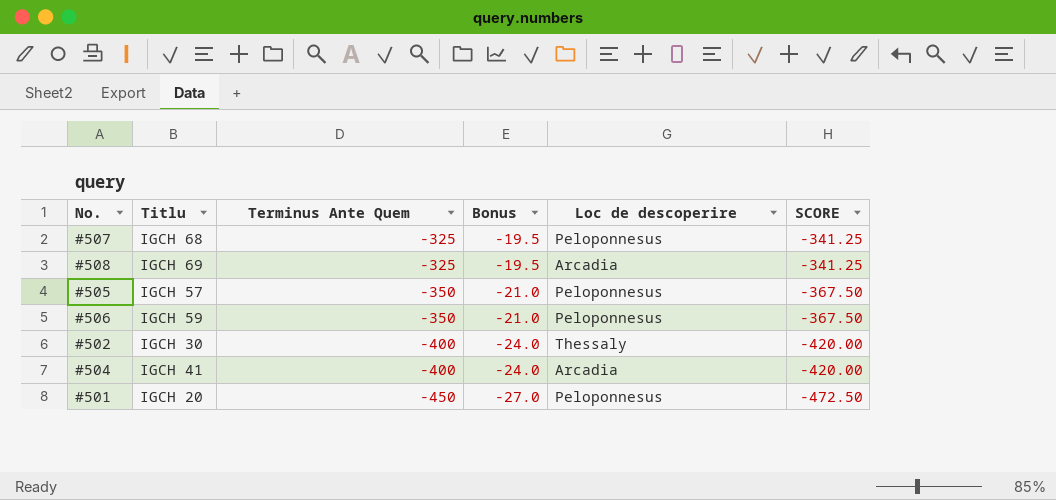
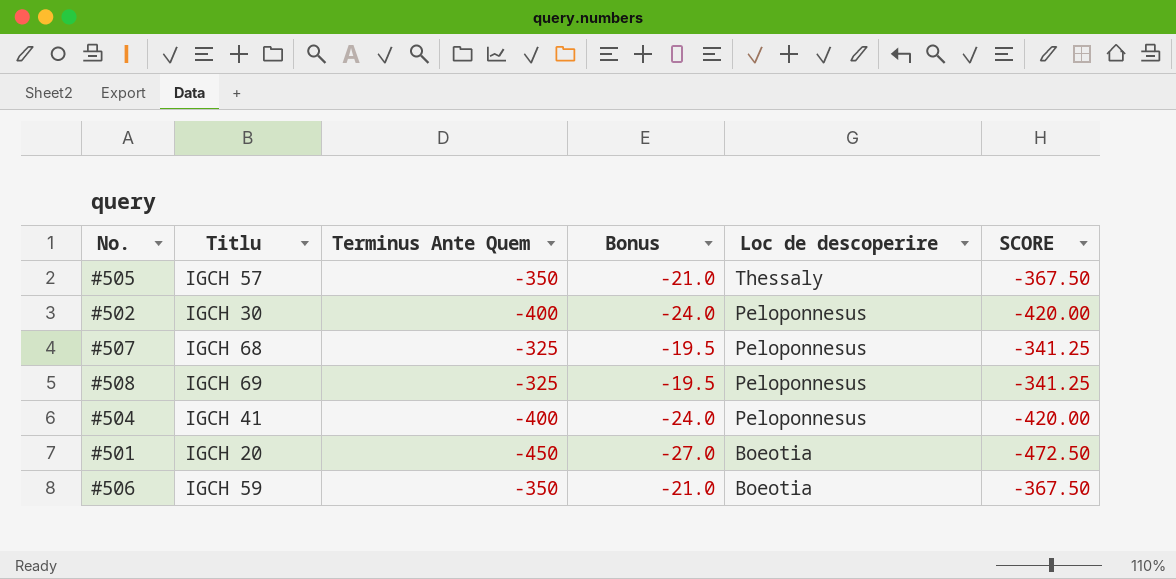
row order: Terminus Ante Quem descending -> Loc de descoperire descending
#505 | Loc de descoperire: Peloponnesus -> Thessaly
#502 | Loc de descoperire: Thessaly -> Peloponnesus
#508 | Loc de descoperire: Arcadia -> Peloponnesus
#504 | Loc de descoperire: Arcadia -> Peloponnesus
#501 | Loc de descoperire: Peloponnesus -> Boeotia
#506 | Loc de descoperire: Peloponnesus -> Boeotia

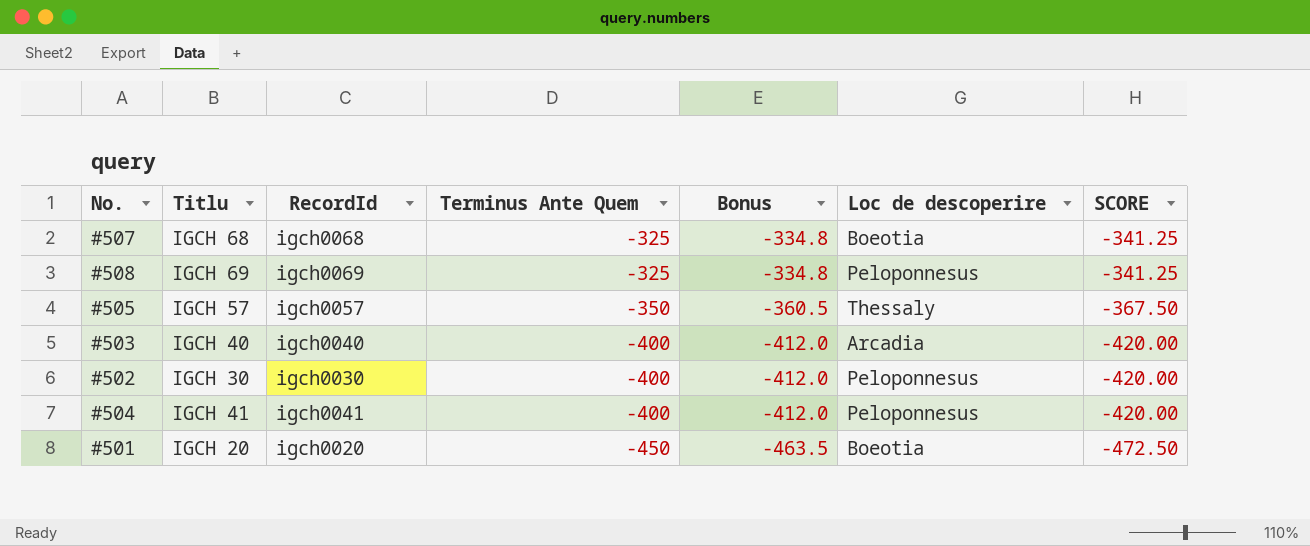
row order: Loc de descoperire descending -> Terminus Ante Quem descending
column RecordId | position: none -> 3
column Bonus | formula: [Terminus Ante Quem] * 0.06 -> [Terminus Ante Quem] * 1.03
row #506: IGCH 59 | -350 | -21.0 | Boeotia | -367.50 -> none
#507 | Loc de descoperire: Peloponnesus -> Boeotia
row #503: none -> IGCH 40 | igch0040 | -400 | -412.0 | Arcadia | -420.00

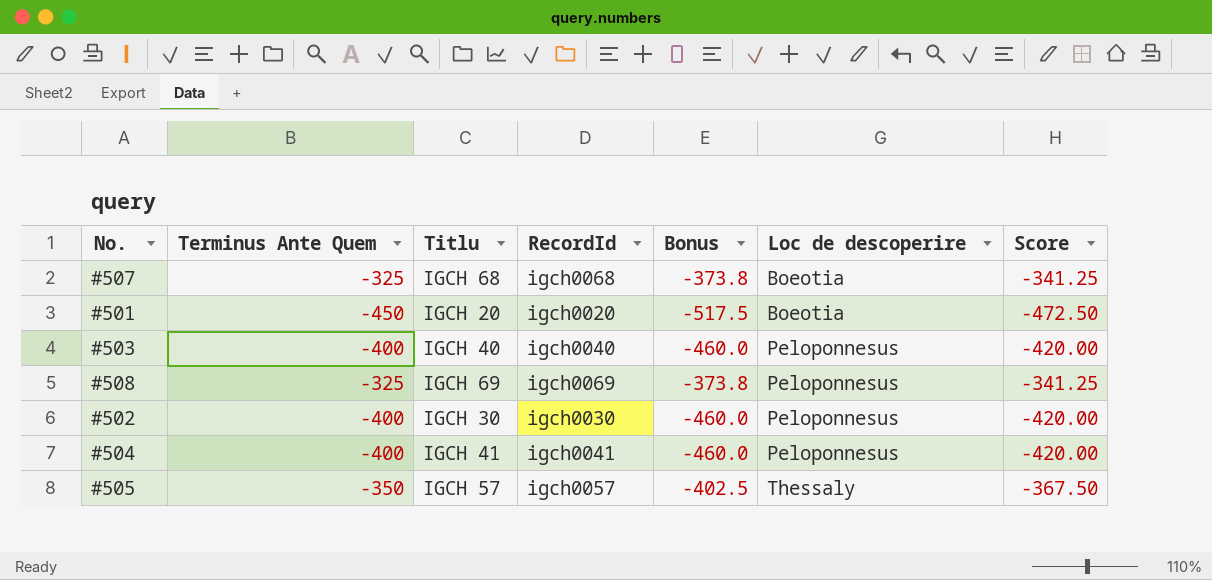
row order: Terminus Ante Quem descending -> Loc de descoperire ascending
column Terminus Ante Quem | position: 4 -> 2
column Bonus | formula: [Terminus Ante Quem] * 1.03 -> [Terminus Ante Quem] * 1.15
column name: SCORE -> Score
#503 | Loc de descoperire: Arcadia -> Peloponnesus

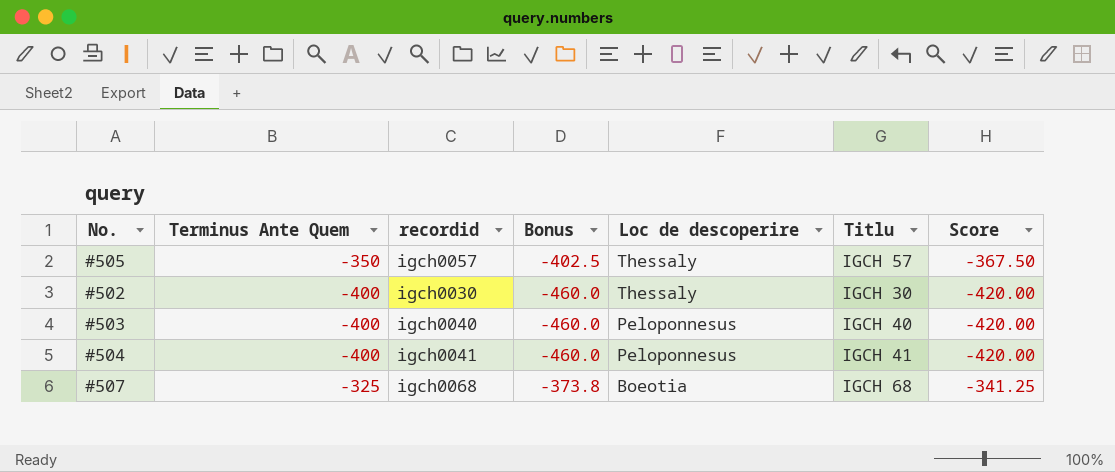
row order: Loc de descoperire ascending -> Loc de descoperire descending
column name: RecordId -> recordid
column Titlu | position: 3 -> 6
row #501: -450 | IGCH 20 | igch0020 | -517.5 | Boeotia | -472.50 -> none
row #508: -325 | IGCH 69 | igch0069 | -373.8 | Peloponnesus | -341.25 -> none
#502 | Loc de descoperire: Peloponnesus -> Thessaly

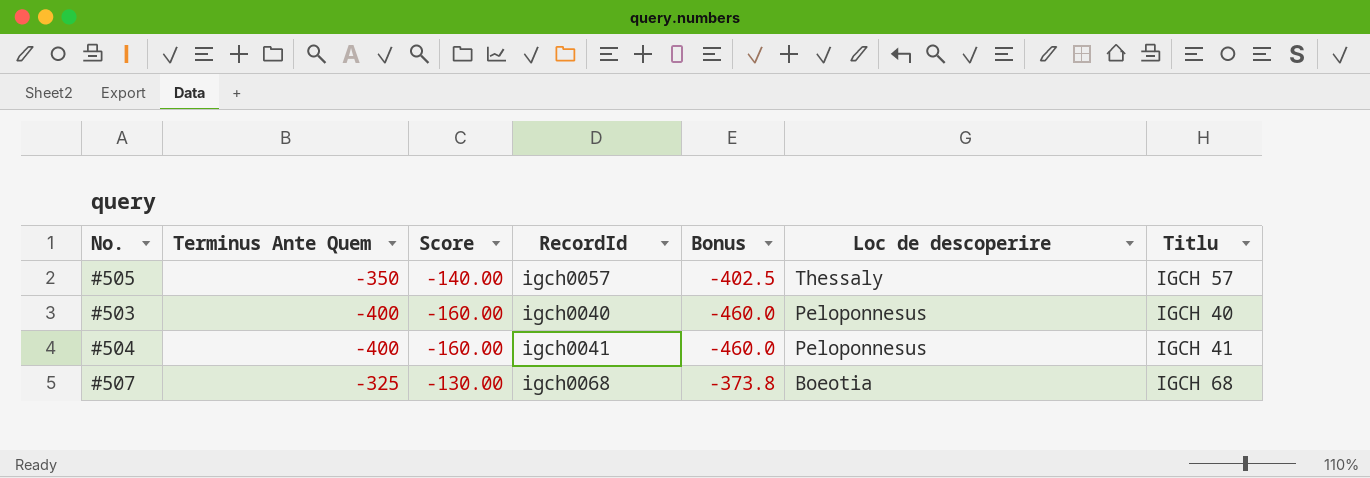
column Score | formula: [Terminus Ante Quem] * 1.05 -> [Terminus Ante Quem] * 0.4
column Score | position: 7 -> 3
column name: recordid -> RecordId
row #502: -400 | igch0030 | -460.0 | Thessaly | IGCH 30 | -420.00 -> none

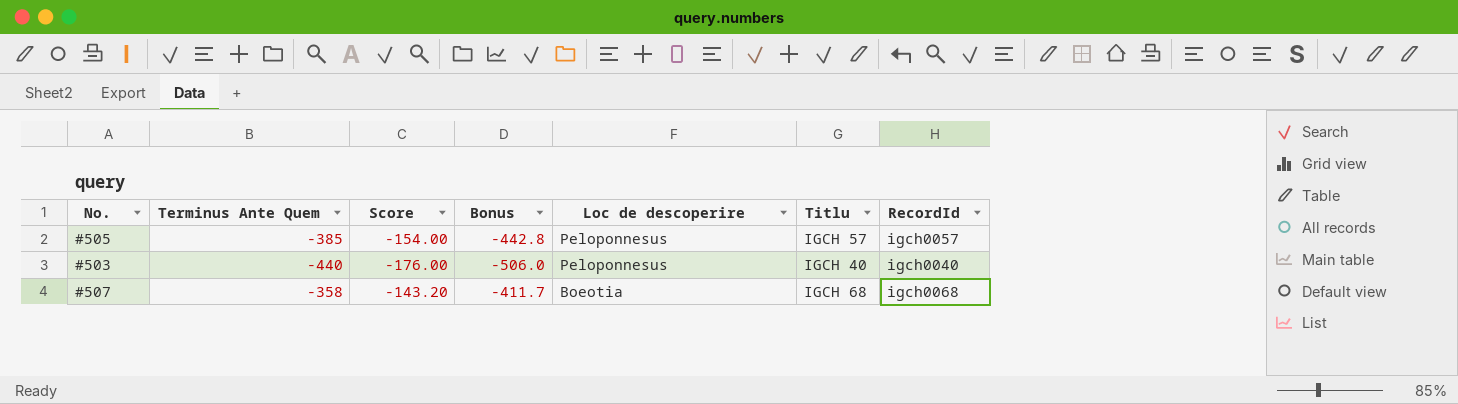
column RecordId | position: 4 -> 7
row #504: -400 | -160.00 | igch0041 | -460.0 | Peloponnesus | IGCH 41 -> none
#505 | Terminus Ante Quem: -350 -> -385
#505 | Score: -140.00 -> -154.00
#505 | Bonus: -402.5 -> -442.8
#505 | Loc de descoperire: Thessaly -> Peloponnesus
#503 | Terminus Ante Quem: -400 -> -440
#503 | Score: -160.00 -> -176.00
#503 | Bonus: -460.0 -> -506.0
#507 | Terminus Ante Quem: -325 -> -358
#507 | Score: -130.00 -> -143.20
#507 | Bonus: -373.8 -> -411.7

